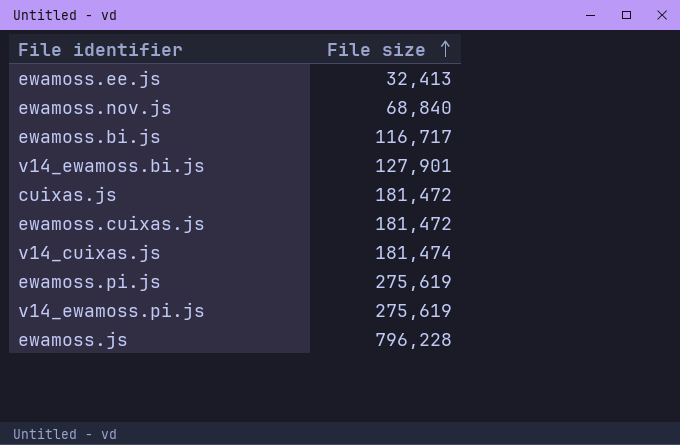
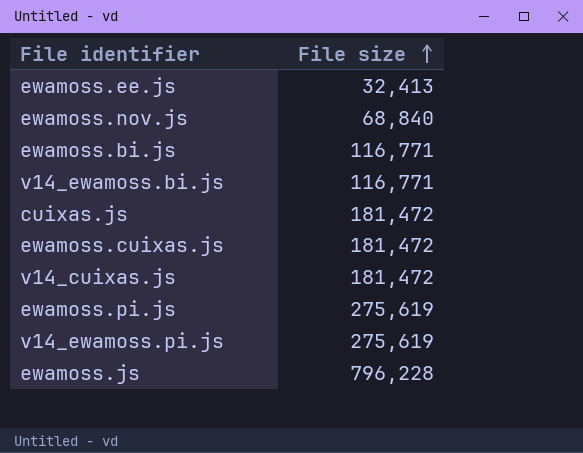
ewamoss.bi.js | File size: 116,717 -> 116,771
v14_ewamoss.bi.js | File size: 127,901 -> 116,771
v14_cuixas.js | File size: 181,474 -> 181,472

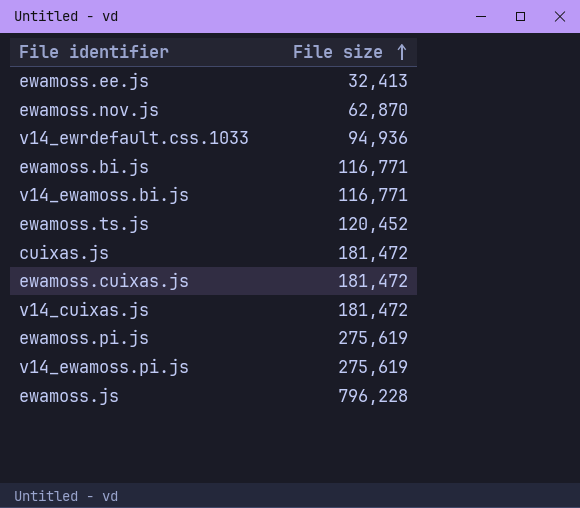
ewamoss.nov.js | File size: 68,840 -> 62,870
row v14_ewrdefault.css.1033: none -> 94,936
row ewamoss.ts.js: none -> 120,452

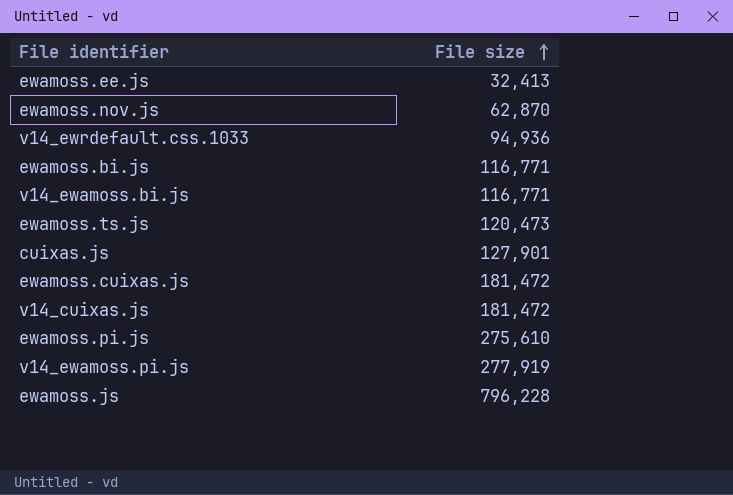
ewamoss.ts.js | File size: 120,452 -> 120,473
cuixas.js | File size: 181,472 -> 127,901
ewamoss.pi.js | File size: 275,619 -> 275,610
v14_ewamoss.pi.js | File size: 275,619 -> 277,919

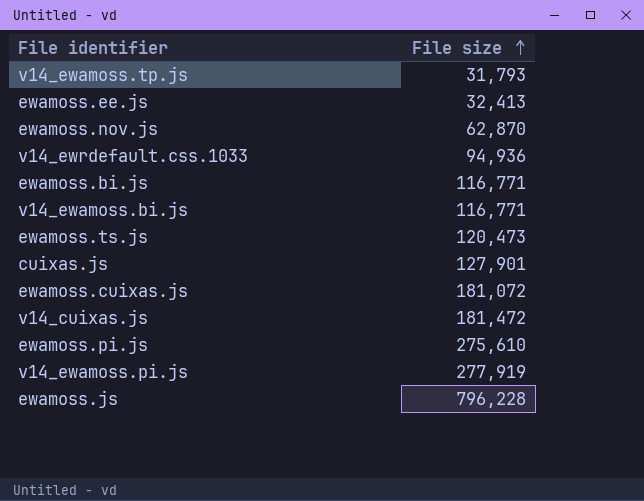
row v14_ewamoss.tp.js: none -> 31,793
ewamoss.cuixas.js | File size: 181,472 -> 181,072

